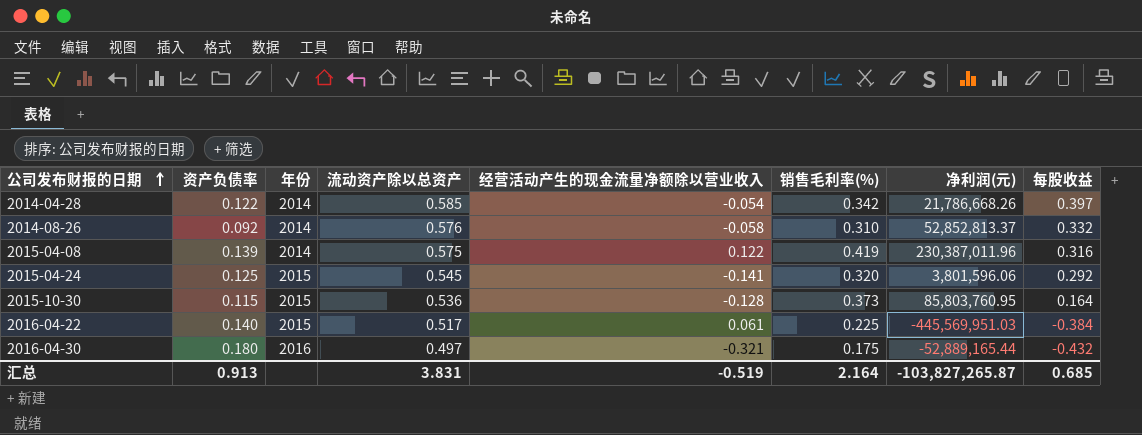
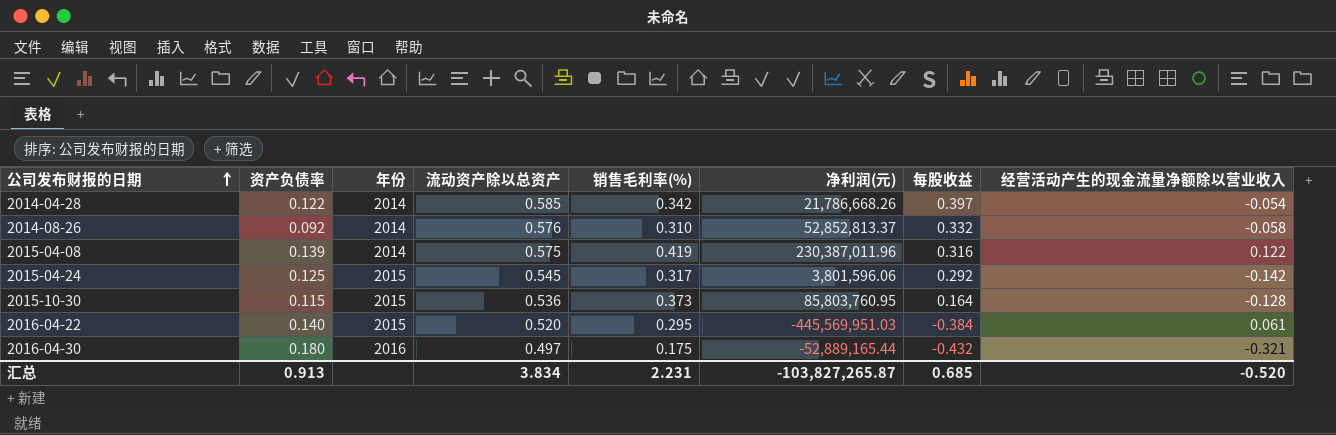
column 经营活动产生的现金流量净额除以营业收入 | position: 5 -> 8
2015-04-24 | 销售毛利率(%): 0.320 -> 0.317
2015-04-24 | 经营活动产生的现金流量净额除以营业收入: -0.141 -> -0.142
2016-04-22 | 流动资产除以总资产: 0.517 -> 0.520
2016-04-22 | 销售毛利率(%): 0.225 -> 0.295
汇总 | 流动资产除以总资产: 3.831 -> 3.834
汇总 | 销售毛利率(%): 2.164 -> 2.231
汇总 | 经营活动产生的现金流量净额除以营业收入: -0.519 -> -0.520

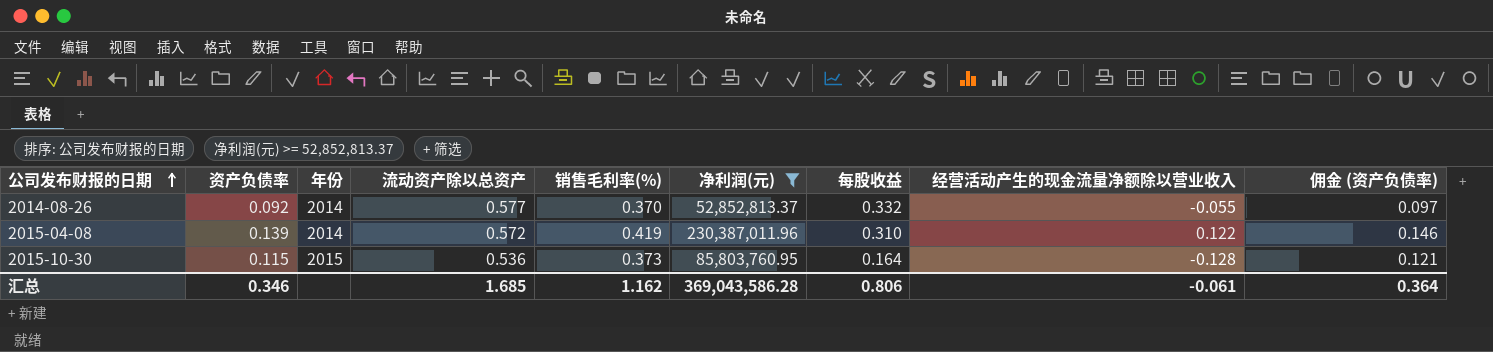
filter: none -> 净利润(元) >= 52,852,813.37
column 佣金 (资产负债率) | formula: none -> [资产负债率] * 1.05
2014-08-26 | 流动资产除以总资产: 0.576 -> 0.577
2014-08-26 | 销售毛利率(%): 0.310 -> 0.370
2014-08-26 | 经营活动产生的现金流量净额除以营业收入: -0.058 -> -0.055
2015-04-08 | 流动资产除以总资产: 0.575 -> 0.572
2015-04-08 | 每股收益: 0.316 -> 0.310
汇总 | 资产负债率: 0.913 -> 0.346
汇总 | 流动资产除以总资产: 3.834 -> 1.685
汇总 | 销售毛利率(%): 2.231 -> 1.162
汇总 | 净利润(元): -103,827,265.87 -> 369,043,586.28
汇总 | 每股收益: 0.685 -> 0.806
汇总 | 经营活动产生的现金流量净额除以营业收入: -0.520 -> -0.061

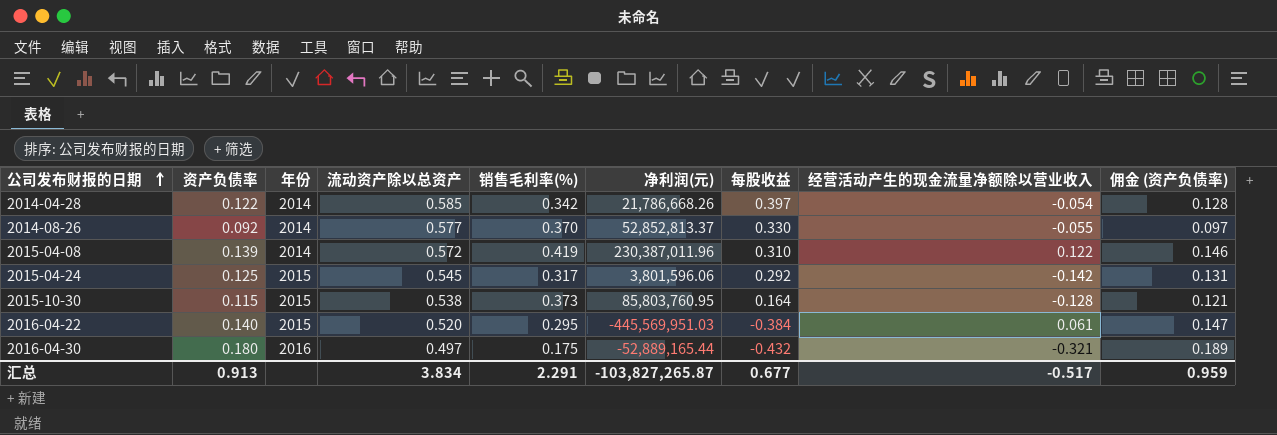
filter: 净利润(元) >= 52,852,813.37 -> none
2014-08-26 | 每股收益: 0.332 -> 0.330
2015-10-30 | 流动资产除以总资产: 0.536 -> 0.538
汇总 | 资产负债率: 0.346 -> 0.913
汇总 | 流动资产除以总资产: 1.685 -> 3.834
汇总 | 销售毛利率(%): 1.162 -> 2.291
汇总 | 净利润(元): 369,043,586.28 -> -103,827,265.87
汇总 | 每股收益: 0.806 -> 0.677
汇总 | 经营活动产生的现金流量净额除以营业收入: -0.061 -> -0.517
汇总 | 佣金 (资产负债率): 0.364 -> 0.959

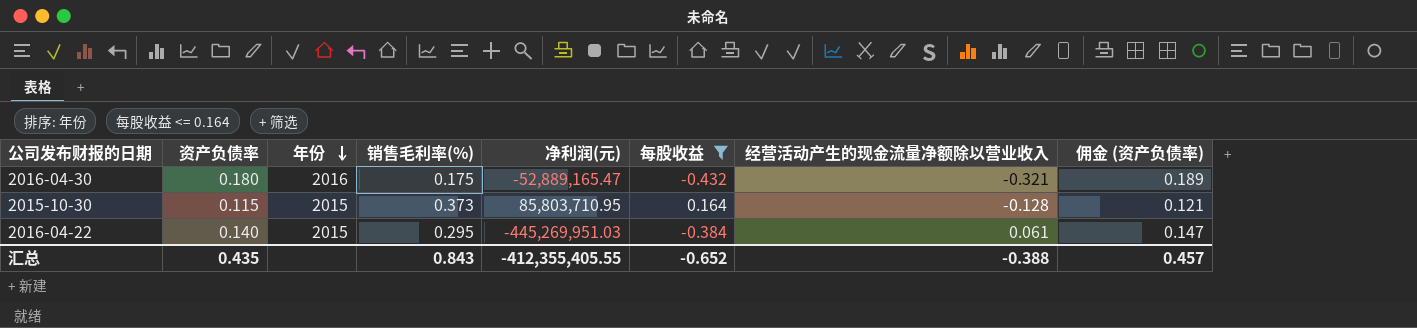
filter: none -> 每股收益 <= 0.164
row order: 公司发布财报的日期 ascending -> 年份 descending
column 流动资产除以总资产 | position: 4 -> none
2016-04-30 | 净利润(元): -52,889,165.44 -> -52,889,165.47
2015-10-30 | 净利润(元): 85,803,760.95 -> 85,803,710.95
2016-04-22 | 净利润(元): -445,569,951.03 -> -445,269,951.03
汇总 | 资产负债率: 0.913 -> 0.435
汇总 | 销售毛利率(%): 2.291 -> 0.843
汇总 | 净利润(元): -103,827,265.87 -> -412,355,405.55
汇总 | 每股收益: 0.677 -> -0.652
汇总 | 经营活动产生的现金流量净额除以营业收入: -0.517 -> -0.388
汇总 | 佣金 (资产负债率): 0.959 -> 0.457

